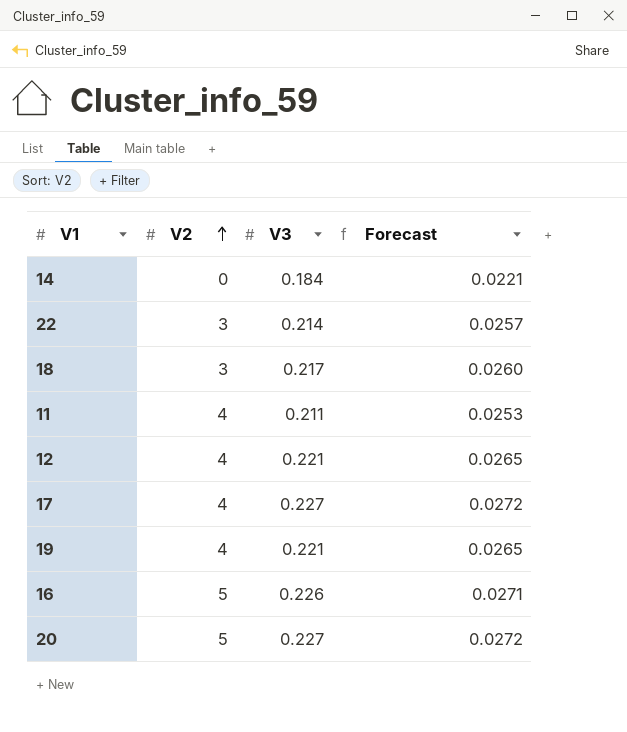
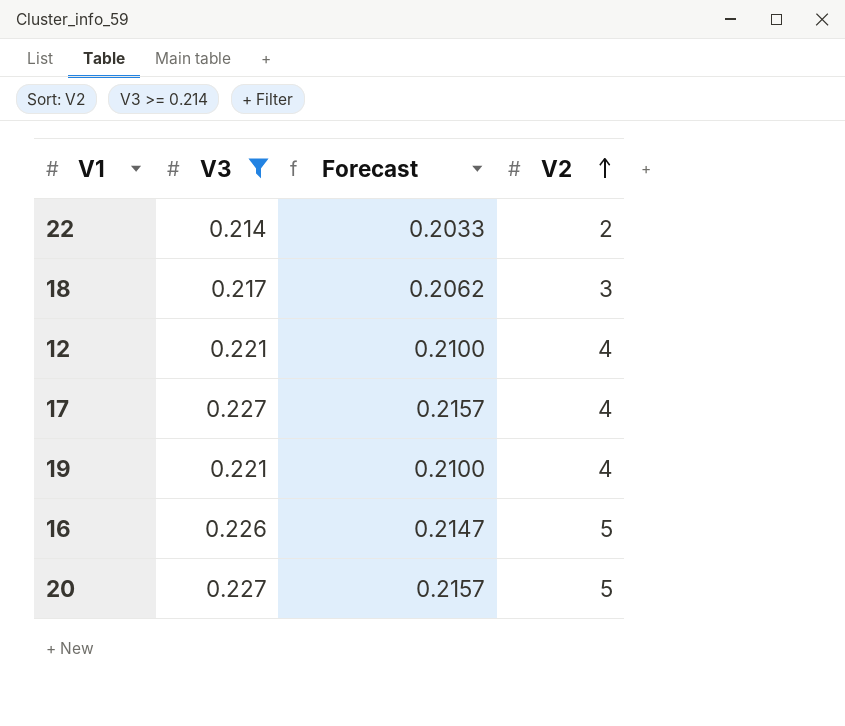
filter: none -> V3 >= 0.214
column Forecast | formula: [V3] * 0.12 -> [V3] * 0.95
column V2 | position: 2 -> 4
22 | V2: 3 -> 2

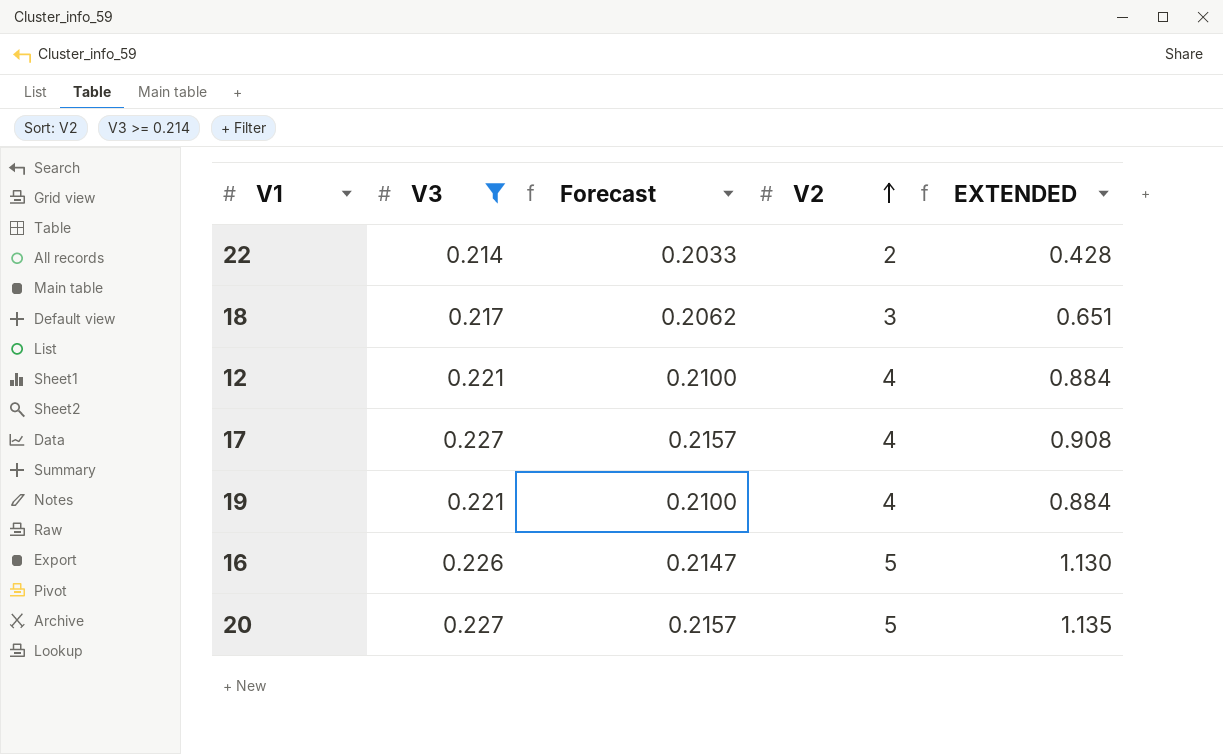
column EXTENDED | formula: none -> [V3] * [V2]

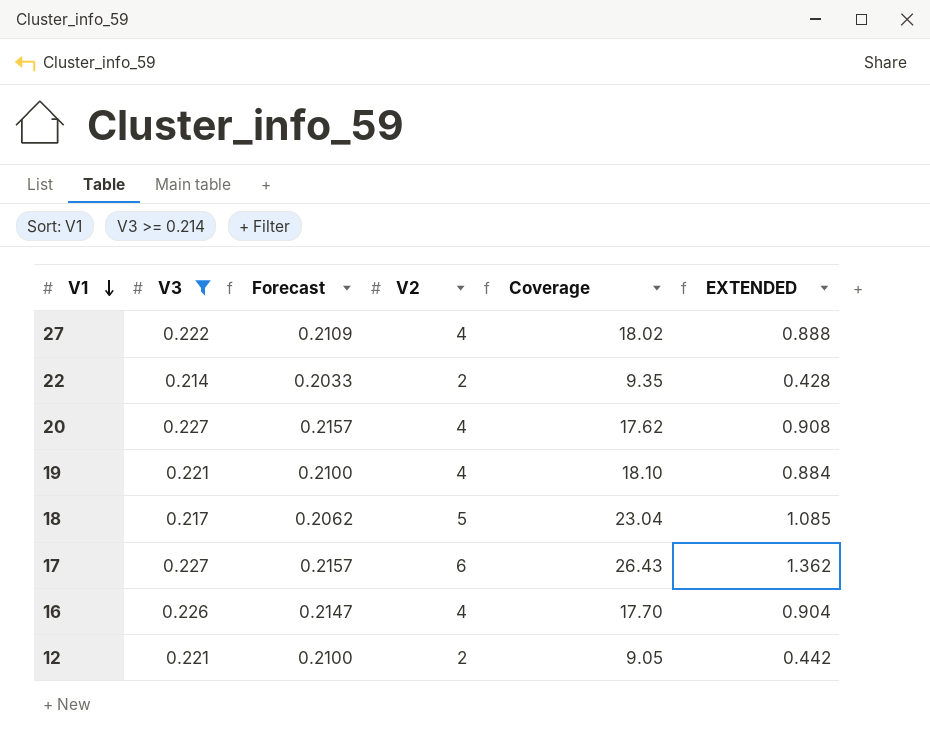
row order: V2 ascending -> V1 descending
column Coverage | formula: none -> [V2] / [V3]
row 27: none -> 0.222 | 0.2109 | 4 | 18.02 | 0.888
20 | V2: 5 -> 4
20 | EXTENDED: 1.135 -> 0.908
18 | V2: 3 -> 5
18 | EXTENDED: 0.651 -> 1.085
17 | V2: 4 -> 6
17 | EXTENDED: 0.908 -> 1.362
16 | V2: 5 -> 4
16 | EXTENDED: 1.130 -> 0.904
12 | V2: 4 -> 2
12 | EXTENDED: 0.884 -> 0.442

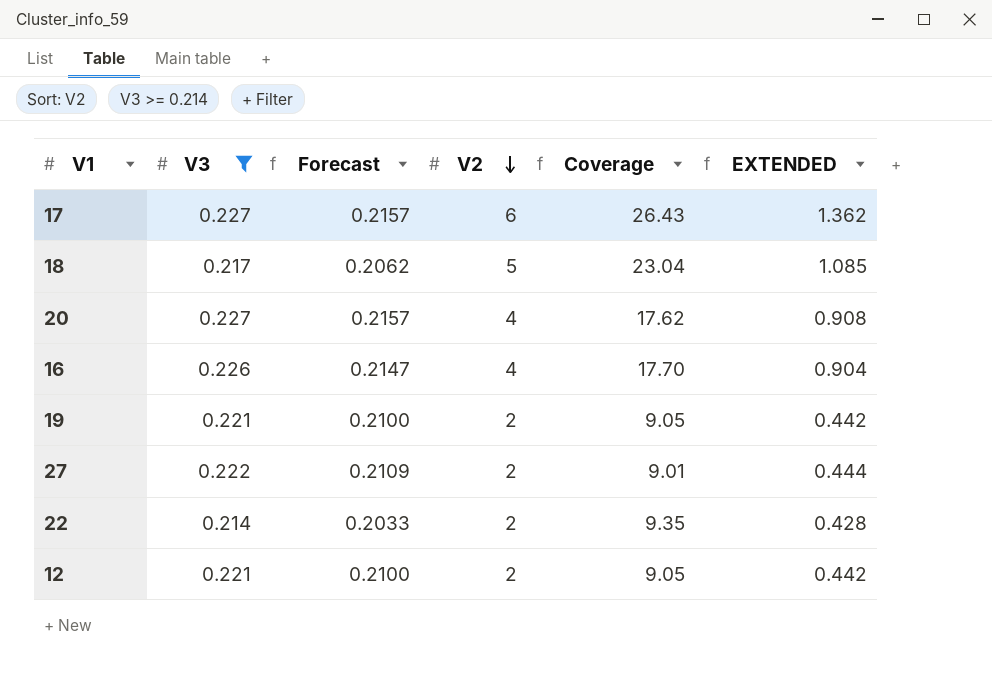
row order: V1 descending -> V2 descending
19 | V2: 4 -> 2
19 | Coverage: 18.10 -> 9.05
19 | EXTENDED: 0.884 -> 0.442
27 | V2: 4 -> 2
27 | Coverage: 18.02 -> 9.01
27 | EXTENDED: 0.888 -> 0.444

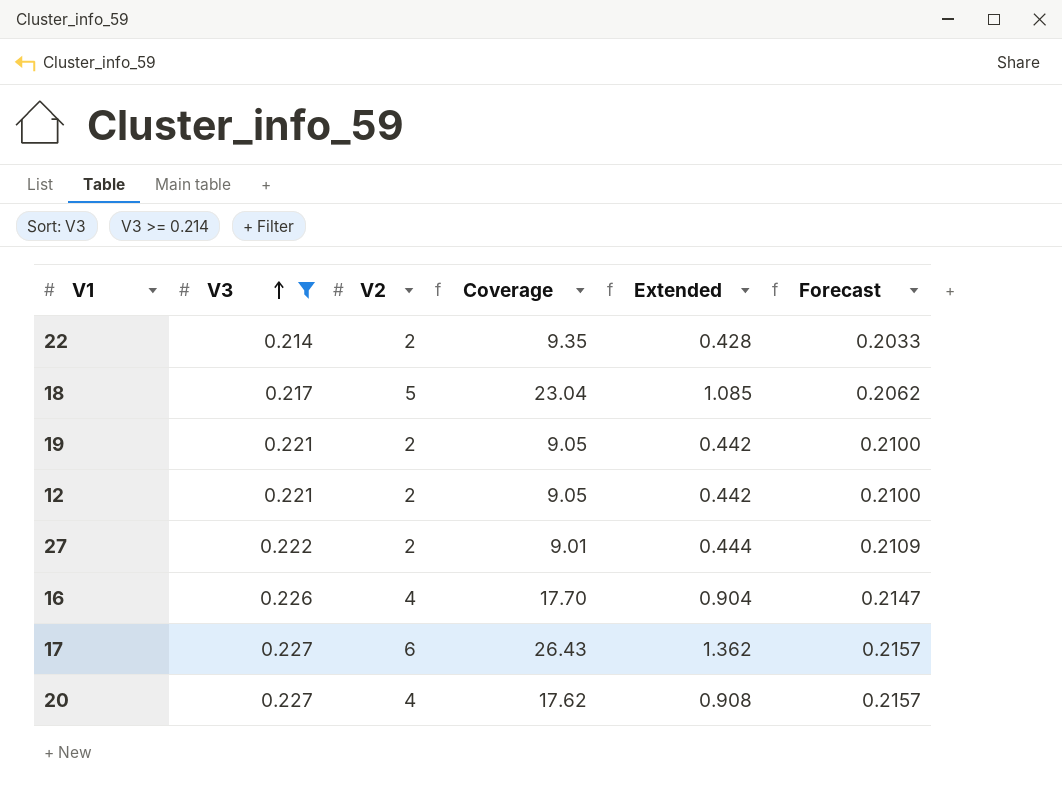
row order: V2 descending -> V3 ascending
column name: EXTENDED -> Extended
column Forecast | position: 3 -> 6

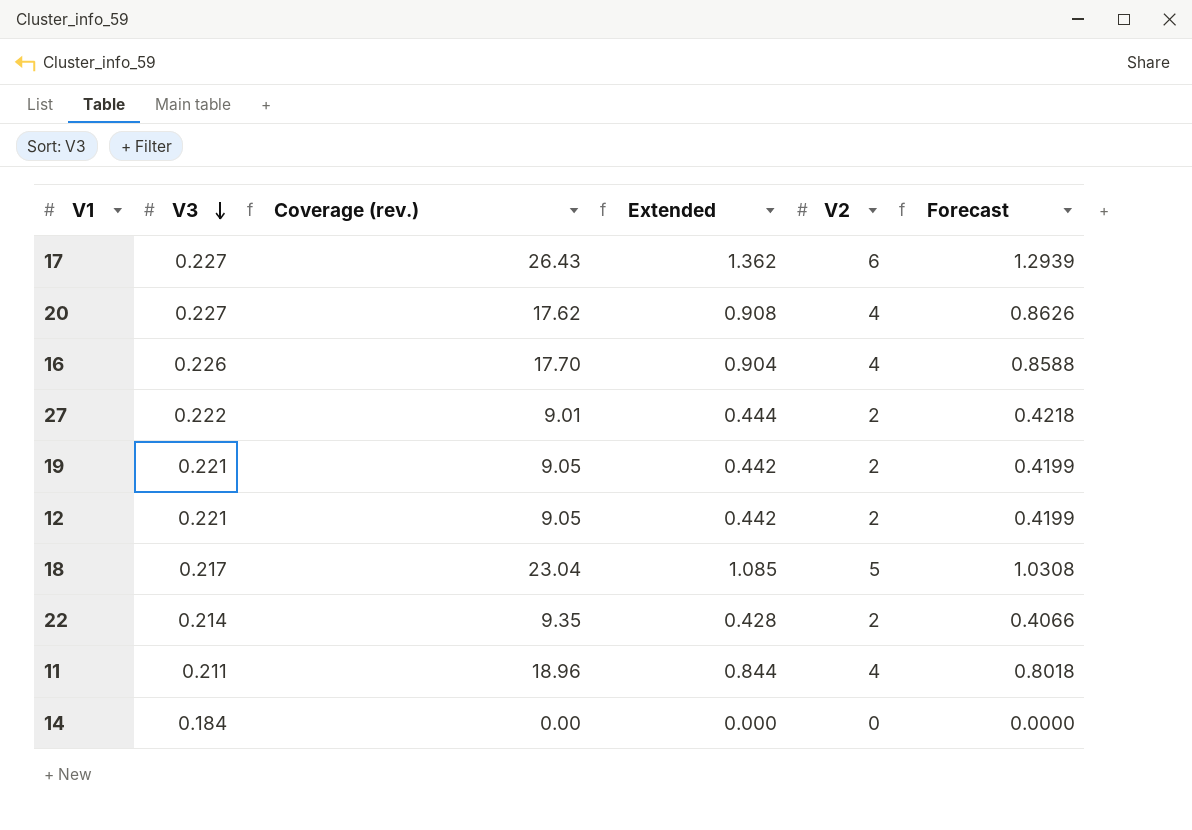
filter: V3 >= 0.214 -> none
row order: V3 ascending -> V3 descending
column name: Coverage -> Coverage (rev.)
column V2 | position: 3 -> 5
column Forecast | formula: [V3] * 0.95 -> [Extended] * 0.95

